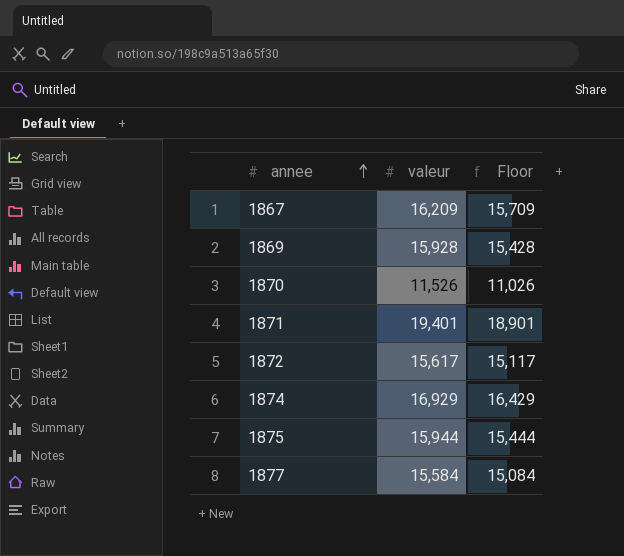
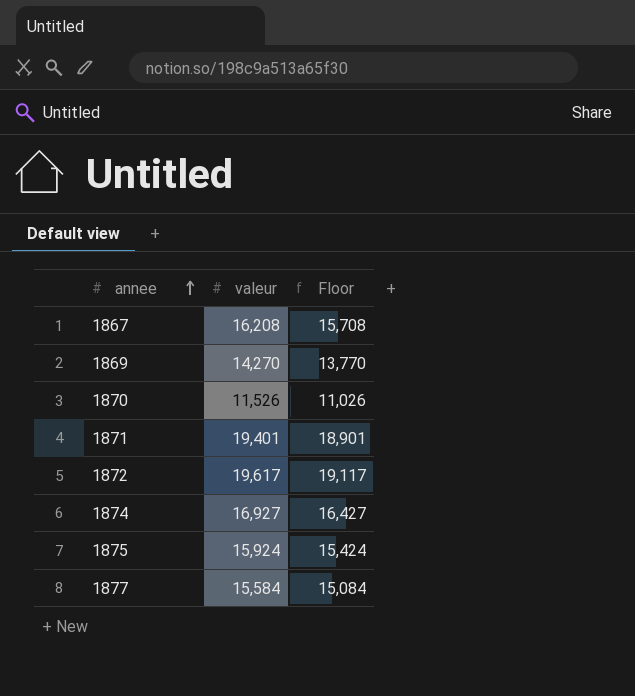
1867 | valeur: 16,209 -> 16,208
1867 | Floor: 15,709 -> 15,708
1869 | valeur: 15,928 -> 14,270
1869 | Floor: 15,428 -> 13,770
1872 | valeur: 15,617 -> 19,617
1872 | Floor: 15,117 -> 19,117
1874 | valeur: 16,929 -> 16,927
1874 | Floor: 16,429 -> 16,427
1875 | valeur: 15,944 -> 15,924
1875 | Floor: 15,444 -> 15,424

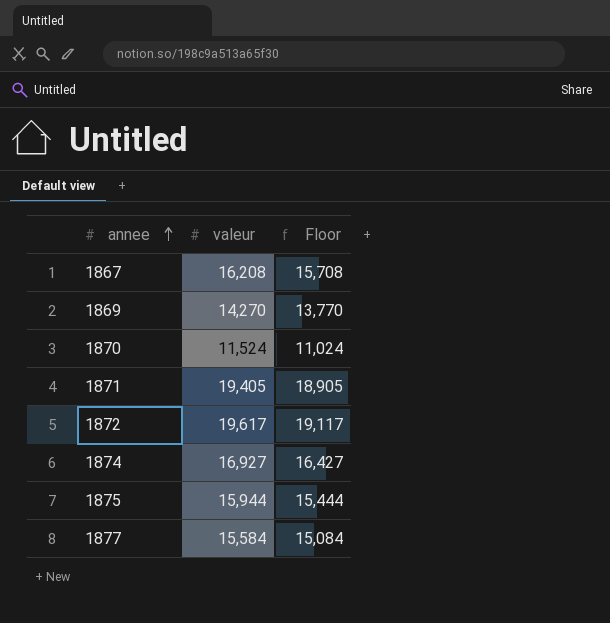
1870 | valeur: 11,526 -> 11,524
1870 | Floor: 11,026 -> 11,024
1871 | valeur: 19,401 -> 19,405
1871 | Floor: 18,901 -> 18,905
1875 | valeur: 15,924 -> 15,944
1875 | Floor: 15,424 -> 15,444

